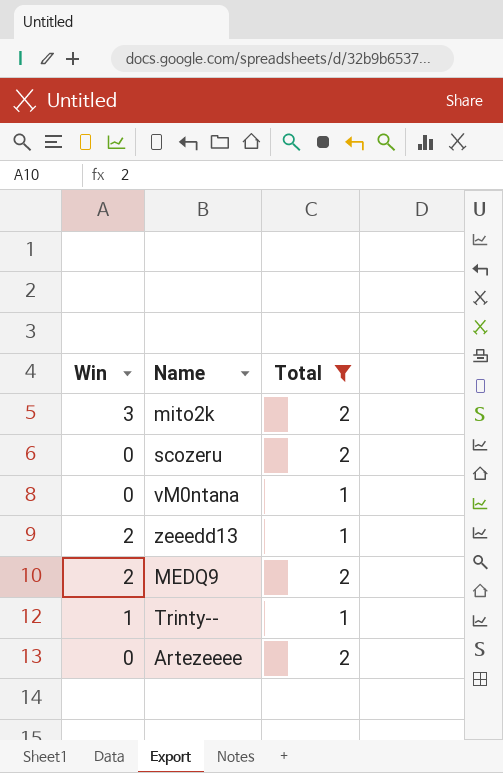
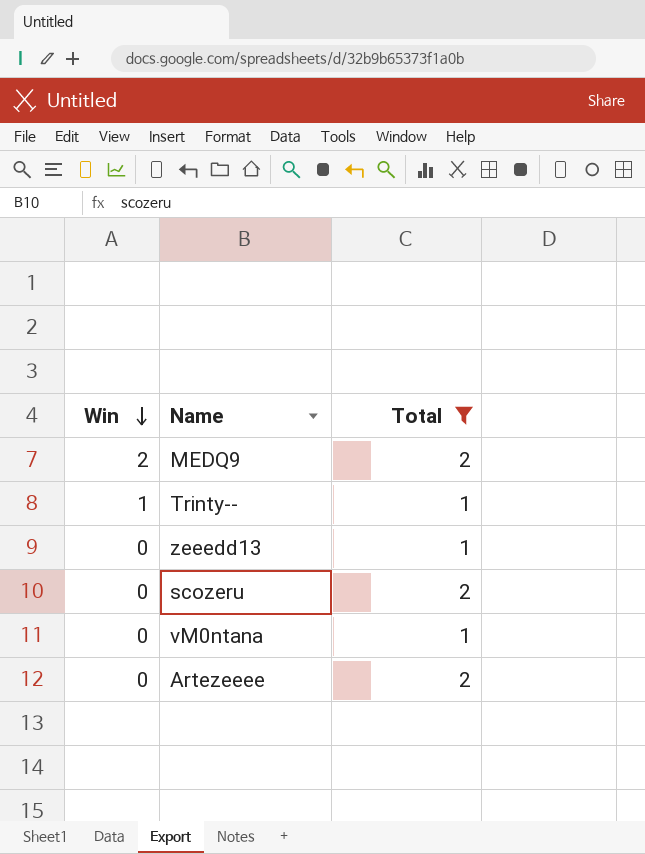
row order: none -> Win descending
row mito2k: 3 | 2 -> none
zeeedd13 | Win: 2 -> 0

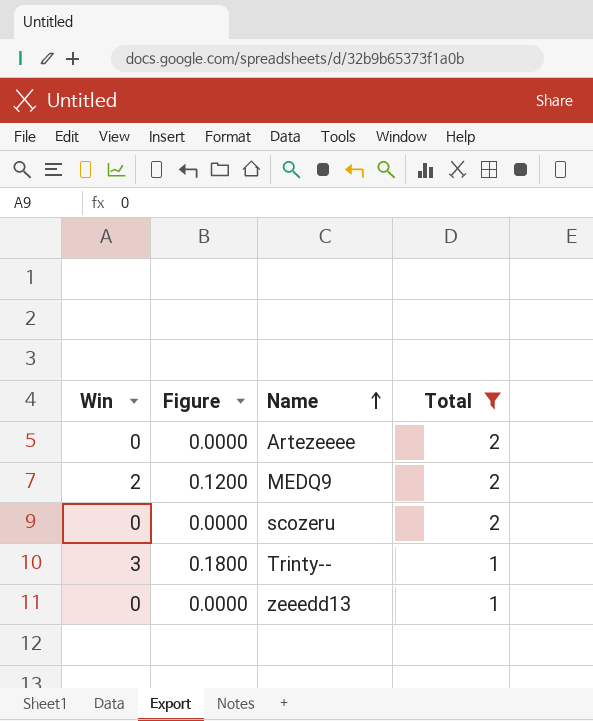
row order: Win descending -> Name ascending
column Figure | formula: none -> [Win] * 0.06
row vM0ntana: 0 | 1 -> none
Trinty-- | Win: 1 -> 3

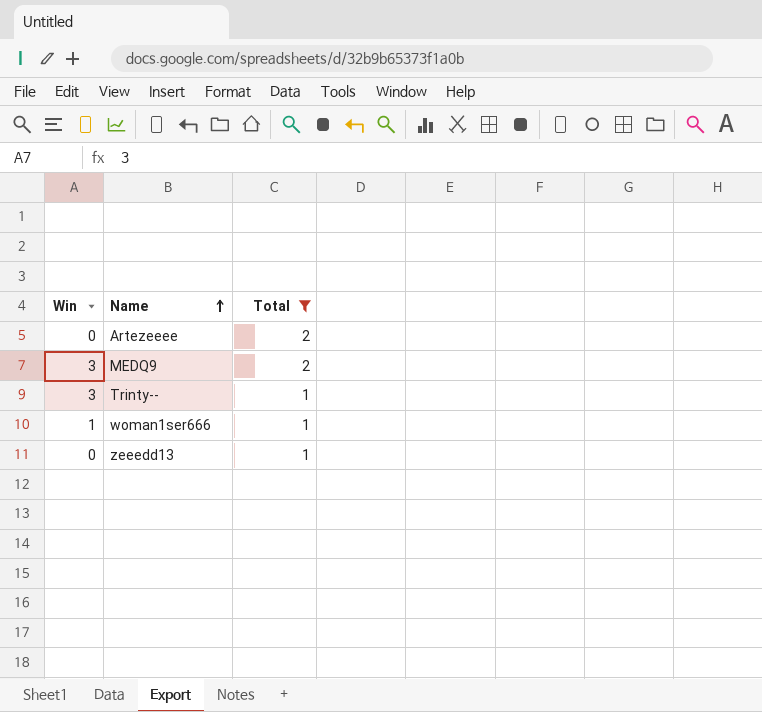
column Figure | formula: [Win] * 0.06 -> none
row scozeru: 0 | 0.0000 | 2 -> none
MEDQ9 | Win: 2 -> 3
row woman1ser666: none -> 1 | 1

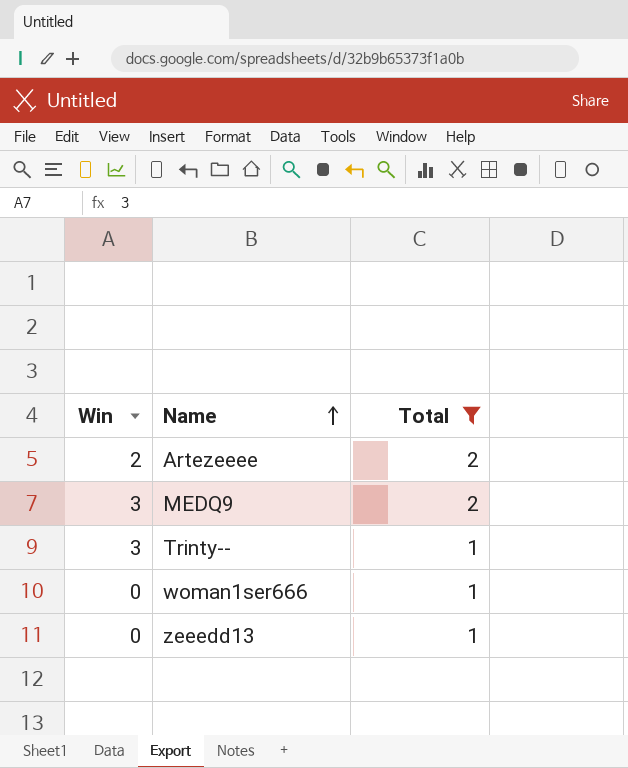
Artezeeee | Win: 0 -> 2
woman1ser666 | Win: 1 -> 0

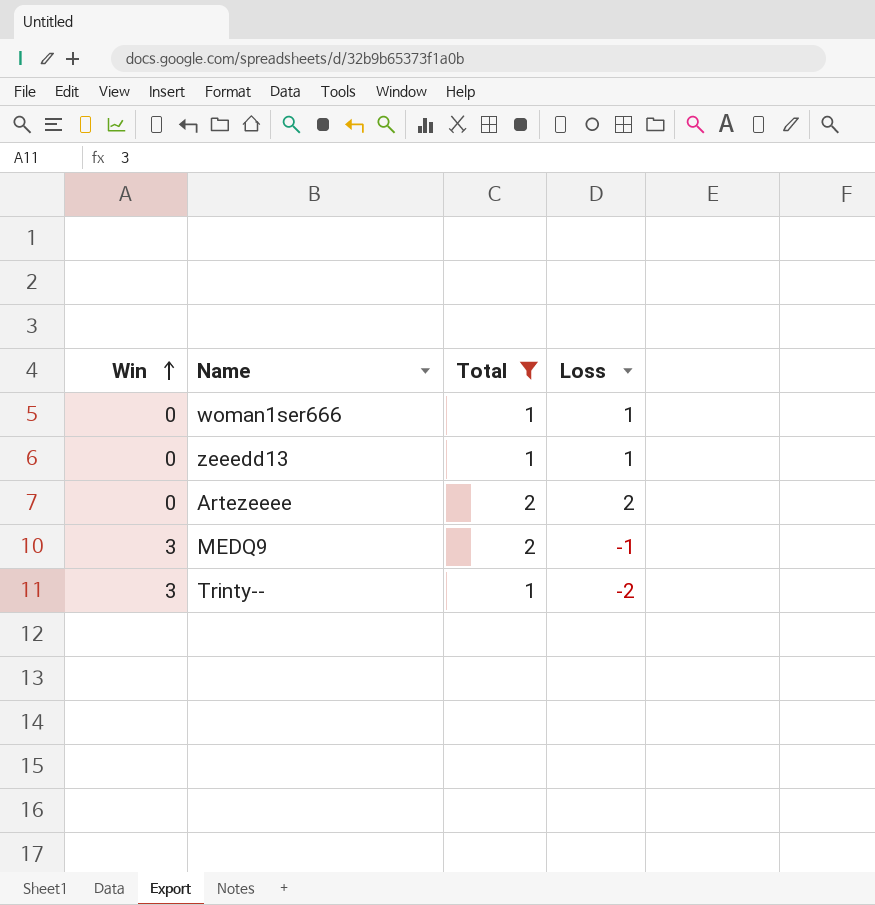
row order: Name ascending -> Win ascending
column Loss | formula: none -> [Total] - [Win]
Artezeeee | Win: 2 -> 0

